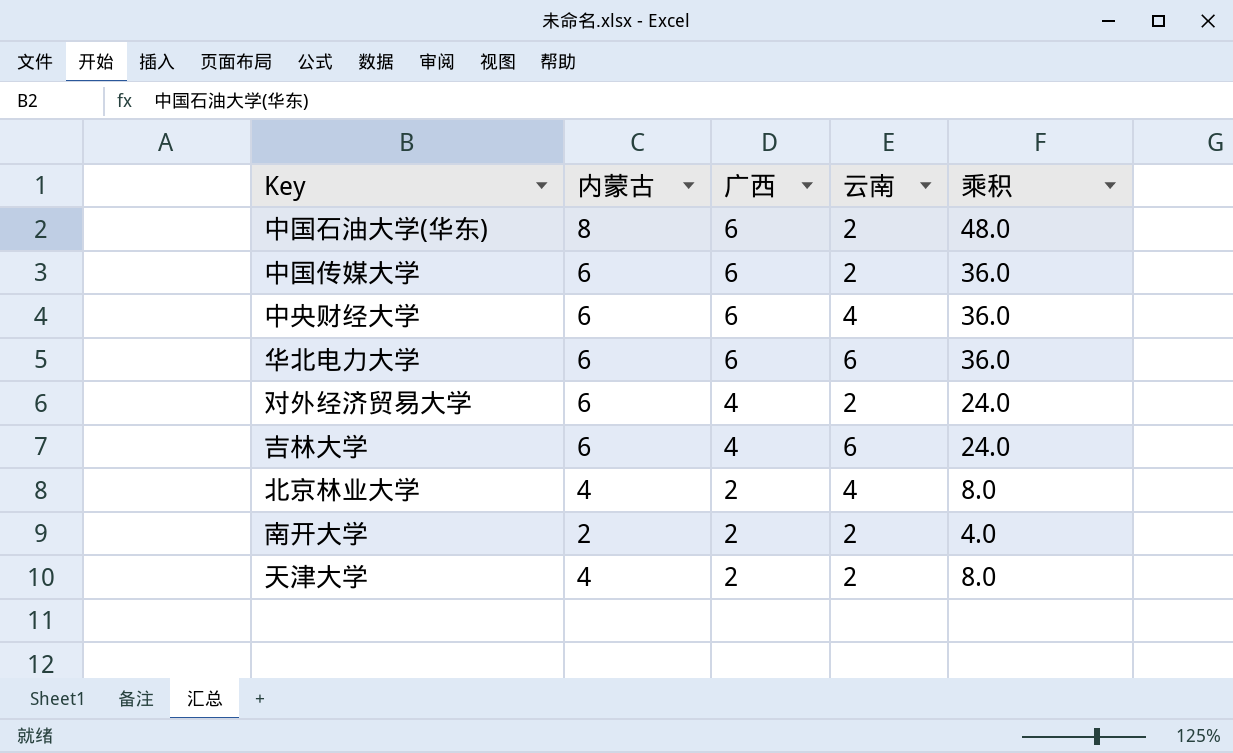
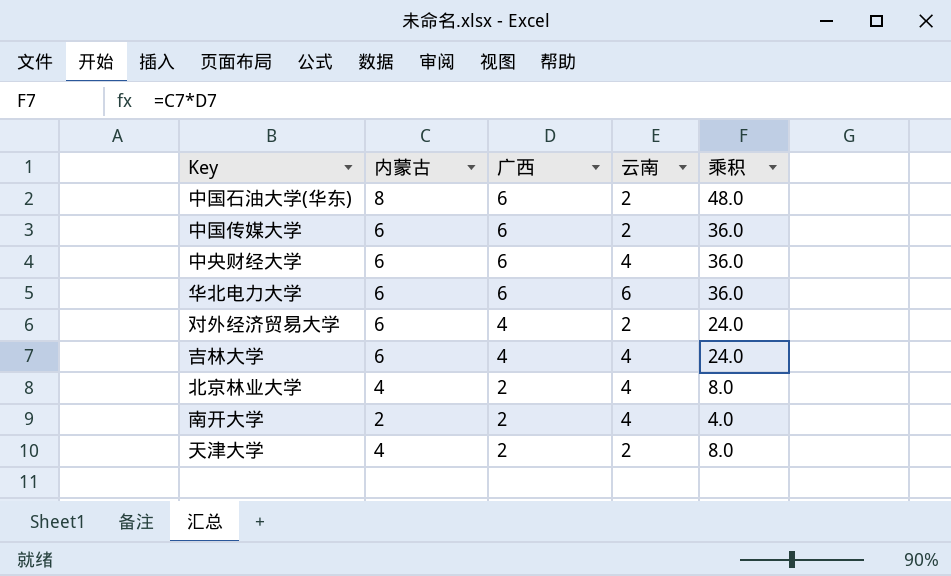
吉林大学 | 云南: 6 -> 4
南开大学 | 云南: 2 -> 4

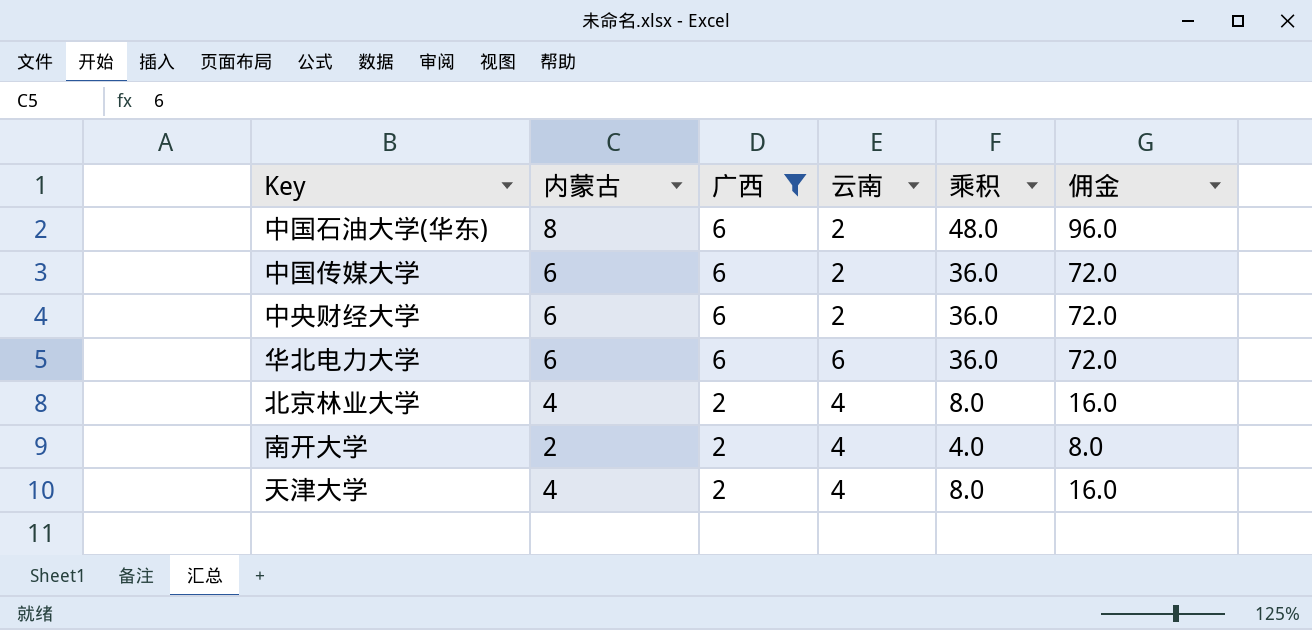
filter: none -> 广西 != 4
column 佣金 | formula: none -> [乘积] * 2
中央财经大学 | 云南: 4 -> 2
天津大学 | 云南: 2 -> 4

